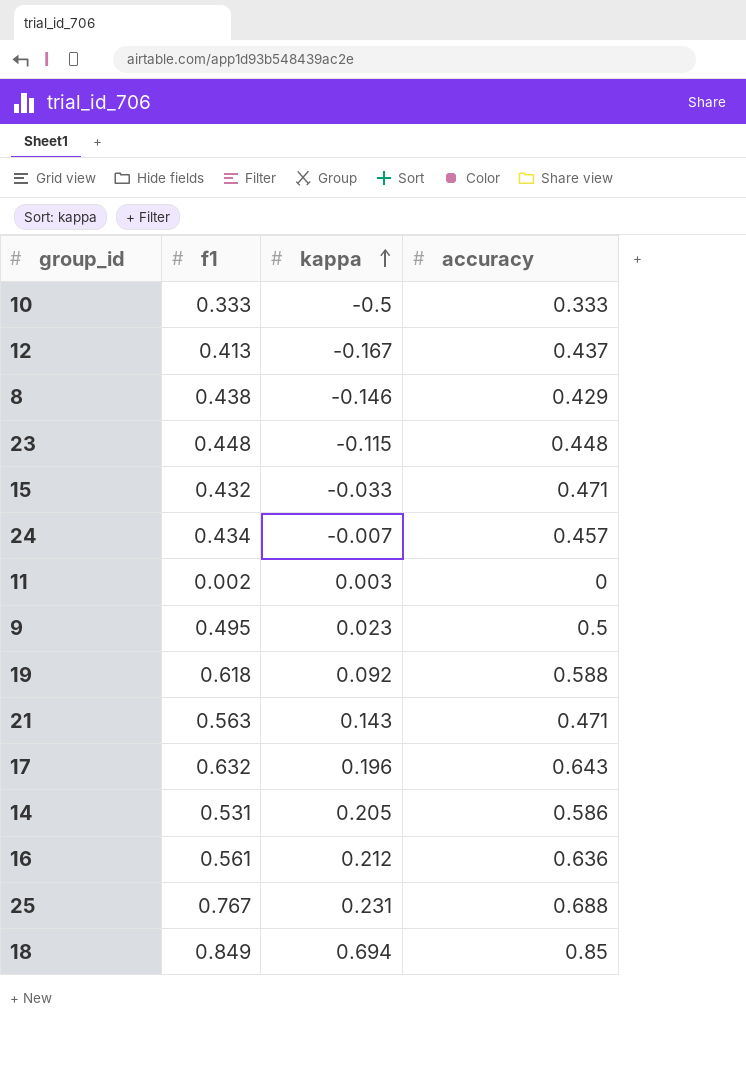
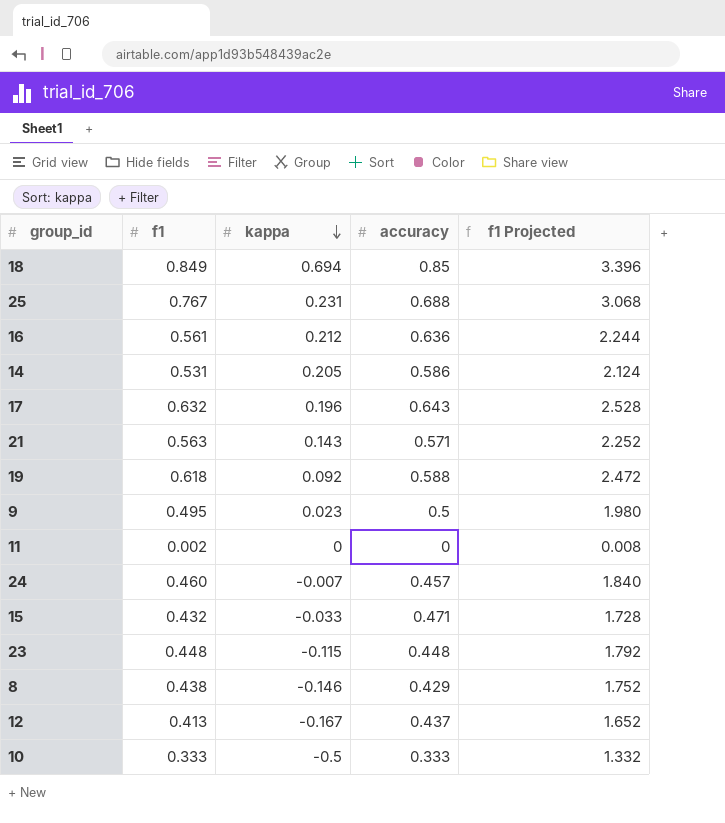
row order: kappa ascending -> kappa descending
column f1 Projected | formula: none -> [f1] * 4
21 | accuracy: 0.471 -> 0.571
11 | kappa: 0.003 -> 0
24 | f1: 0.434 -> 0.460

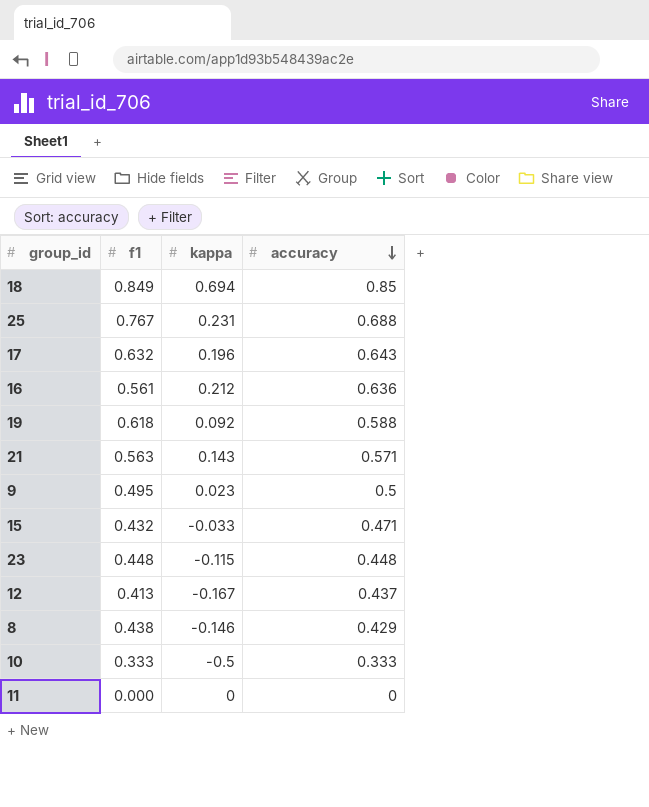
row order: kappa descending -> accuracy descending
column f1 Projected | formula: [f1] * 4 -> none
row 14: 0.531 | 0.205 | 0.586 | 2.124 -> none
row 24: 0.460 | -0.007 | 0.457 | 1.840 -> none
11 | f1: 0.002 -> 0.000

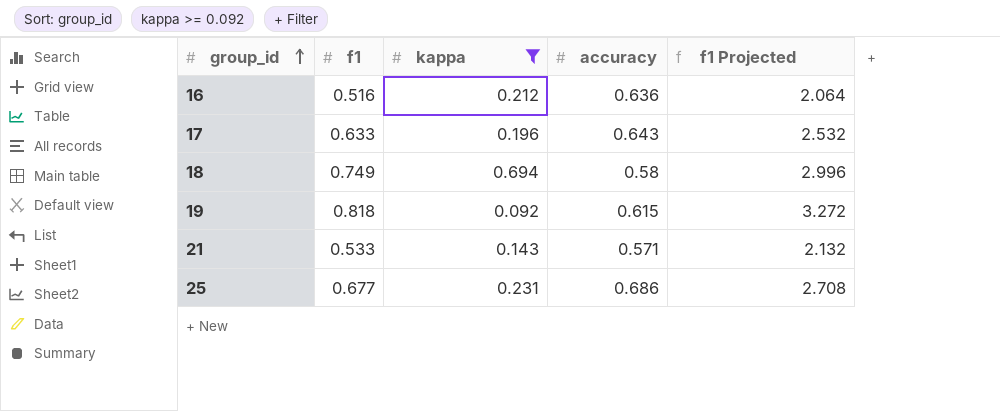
filter: none -> kappa >= 0.092
row order: accuracy descending -> group_id ascending
column f1 Projected | formula: none -> [f1] * 4
16 | f1: 0.561 -> 0.516
17 | f1: 0.632 -> 0.633
18 | f1: 0.849 -> 0.749
18 | accuracy: 0.85 -> 0.58
19 | f1: 0.618 -> 0.818
19 | accuracy: 0.588 -> 0.615
21 | f1: 0.563 -> 0.533
25 | f1: 0.767 -> 0.677
25 | accuracy: 0.688 -> 0.686

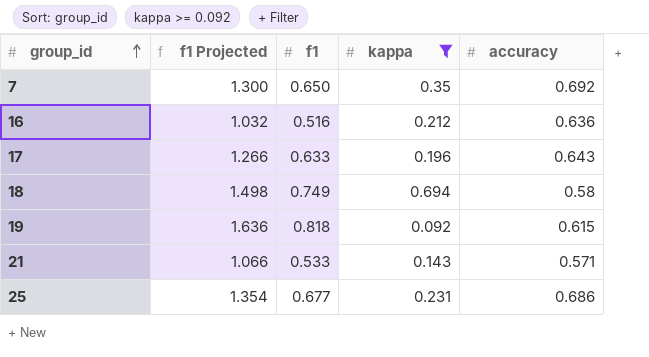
column f1 Projected | formula: [f1] * 4 -> [f1] * 2
column f1 Projected | position: 5 -> 2
row 7: none -> 1.300 | 0.650 | 0.35 | 0.692

